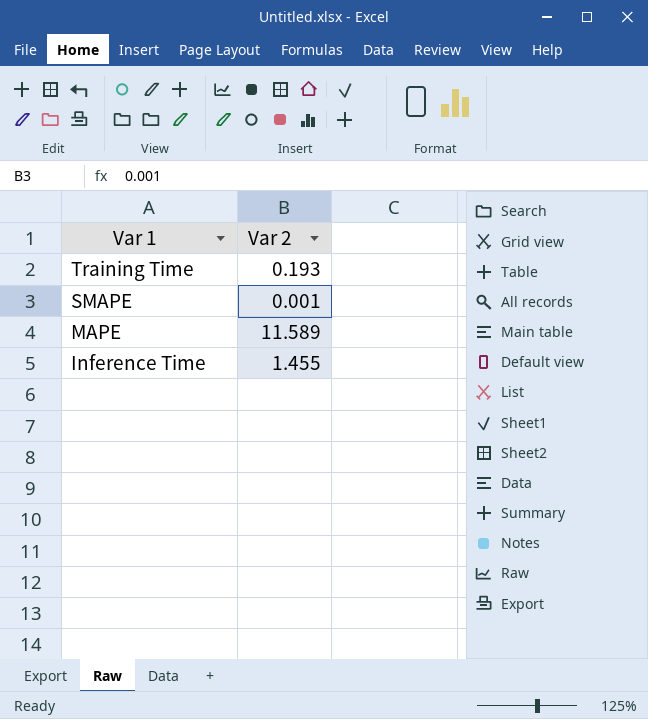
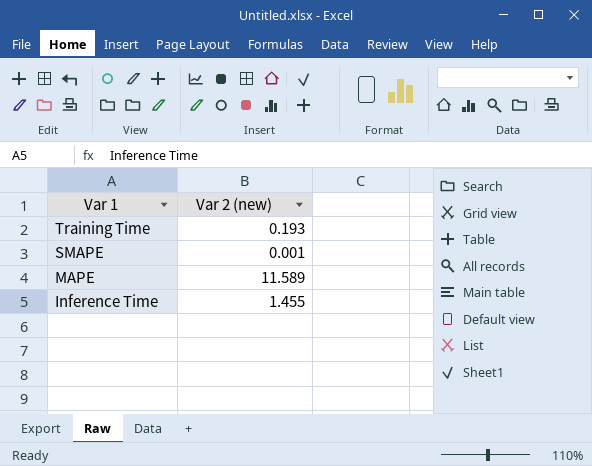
column name: Var 2 -> Var 2 (new)

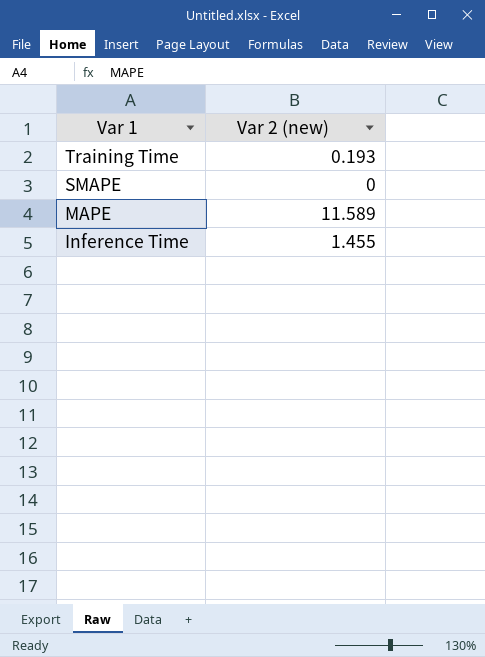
SMAPE | Var 2 (new): 0.001 -> 0

